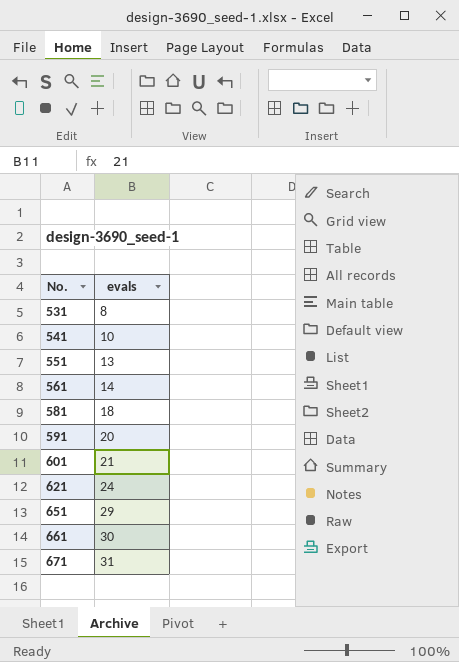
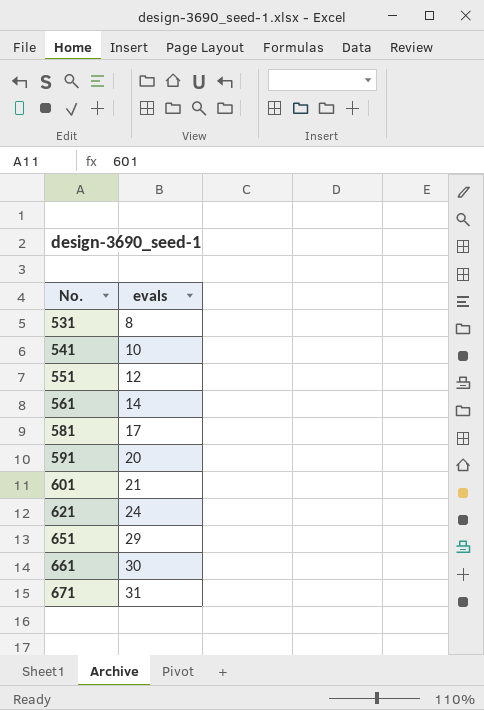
551 | evals: 13 -> 12
581 | evals: 18 -> 17

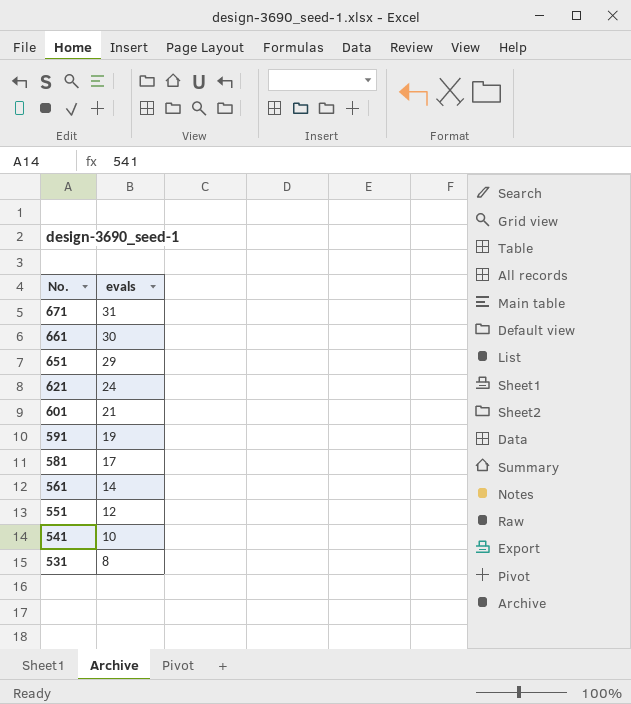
row order: No. ascending -> No. descending
591 | evals: 20 -> 19

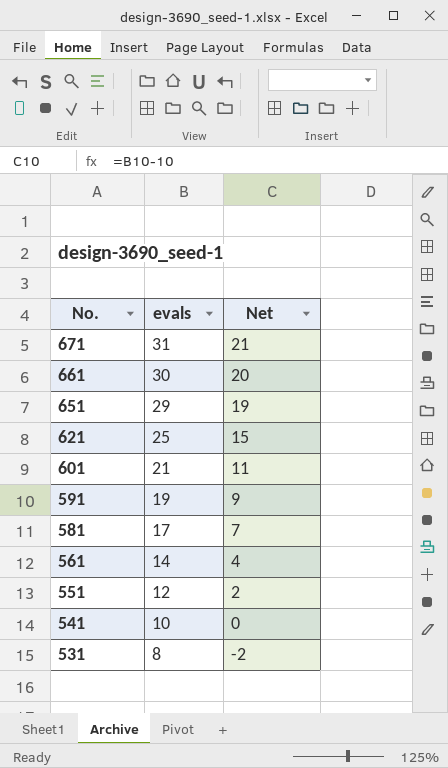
column Net | formula: none -> [evals] - 10
621 | evals: 24 -> 25

